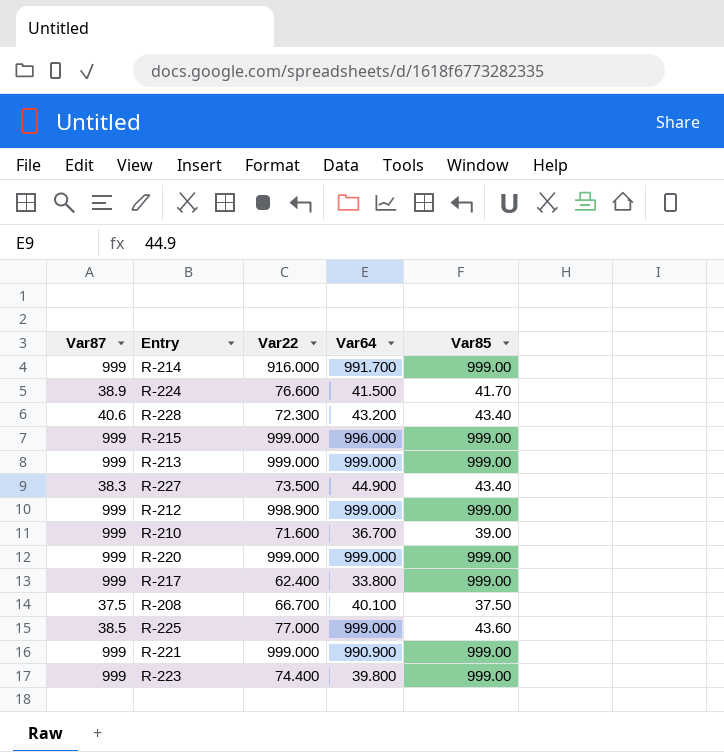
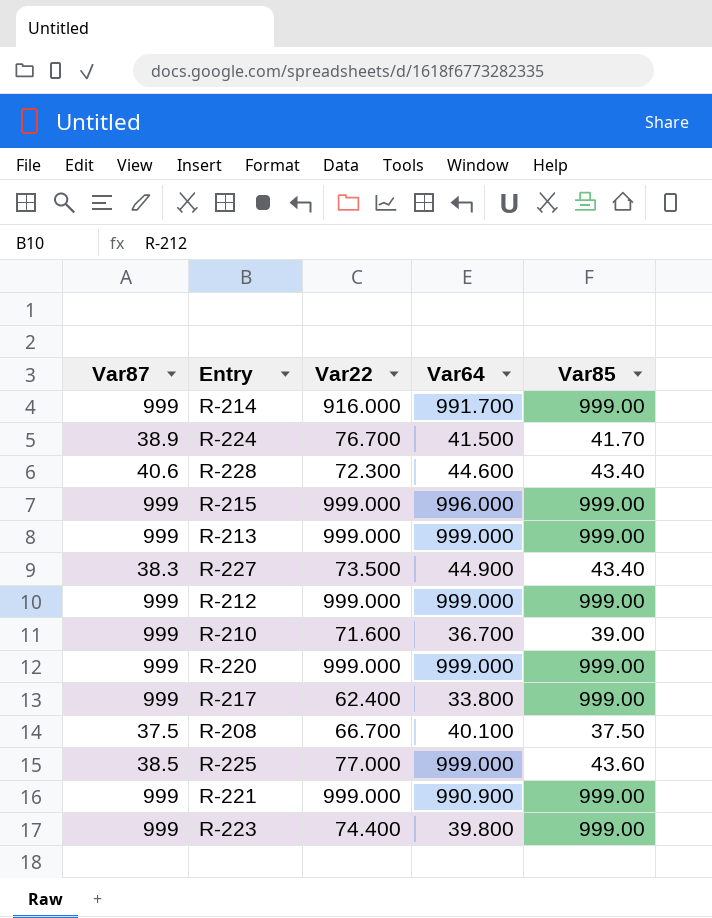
R-224 | Var22: 76.600 -> 76.700
R-228 | Var64: 43.200 -> 44.600
R-212 | Var22: 998.900 -> 999.000

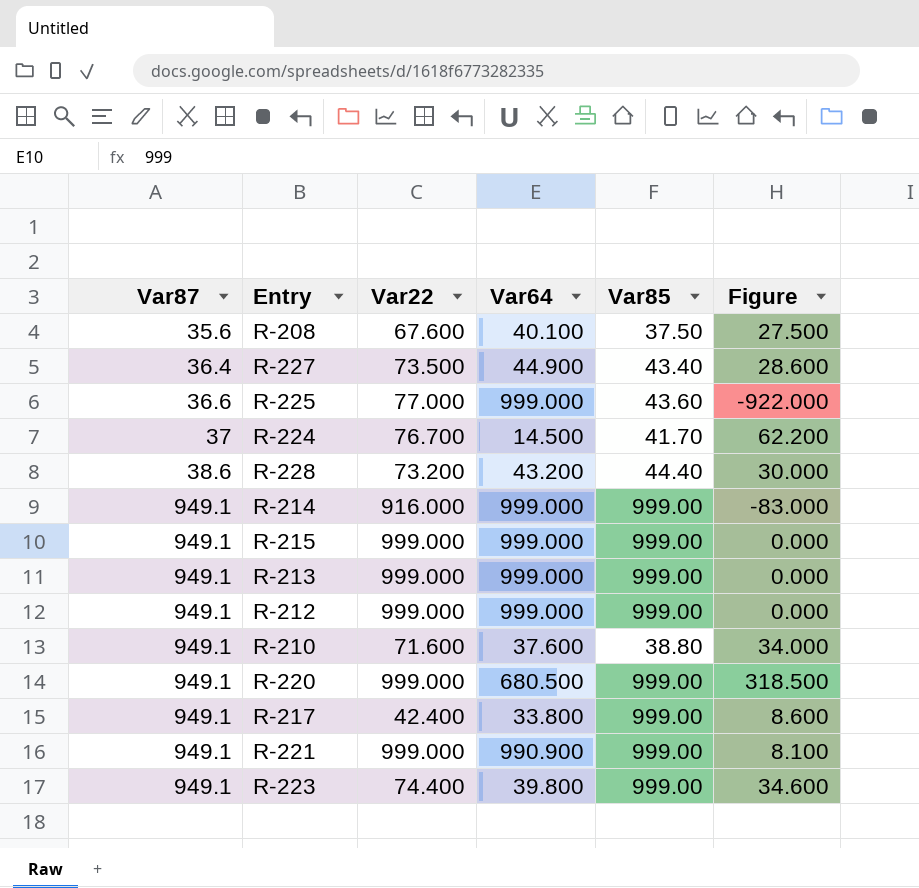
row order: none -> Var87 ascending
column Figure | formula: none -> [Var22] - [Var64]
R-208 | Var87: 37.5 -> 35.6
R-208 | Var22: 66.700 -> 67.600
R-227 | Var87: 38.3 -> 36.4
R-225 | Var87: 38.5 -> 36.6
R-224 | Var87: 38.9 -> 37
R-224 | Var64: 41.500 -> 14.500
R-228 | Var87: 40.6 -> 38.6
R-228 | Var22: 72.300 -> 73.200
R-228 | Var64: 44.600 -> 43.200
R-228 | Var85: 43.40 -> 44.40
R-214 | Var87: 999 -> 949.1
R-214 | Var64: 991.700 -> 999.000
R-215 | Var87: 999 -> 949.1
R-215 | Var64: 996.000 -> 999.000
R-213 | Var87: 999 -> 949.1
R-212 | Var87: 999 -> 949.1
R-210 | Var87: 999 -> 949.1
R-210 | Var64: 36.700 -> 37.600
R-210 | Var85: 39.00 -> 38.80
R-220 | Var87: 999 -> 949.1
R-220 | Var64: 999.000 -> 680.500
R-217 | Var87: 999 -> 949.1
R-217 | Var22: 62.400 -> 42.400
R-221 | Var87: 999 -> 949.1
R-223 | Var87: 999 -> 949.1

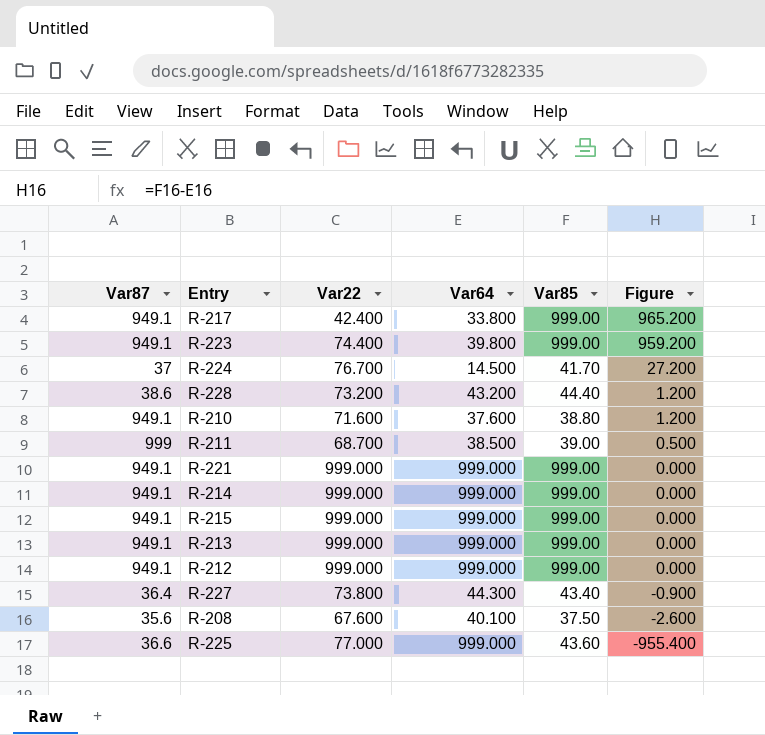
row order: Var87 ascending -> Figure descending
column Figure | formula: [Var22] - [Var64] -> [Var85] - [Var64]
row R-220: 949.1 | 999.000 | 680.500 | 999.00 | 318.500 -> none
row R-211: none -> 999 | 68.700 | 38.500 | 39.00 | 0.500
R-221 | Var64: 990.900 -> 999.000
R-214 | Var22: 916.000 -> 999.000
R-227 | Var22: 73.500 -> 73.800
R-227 | Var64: 44.900 -> 44.300

